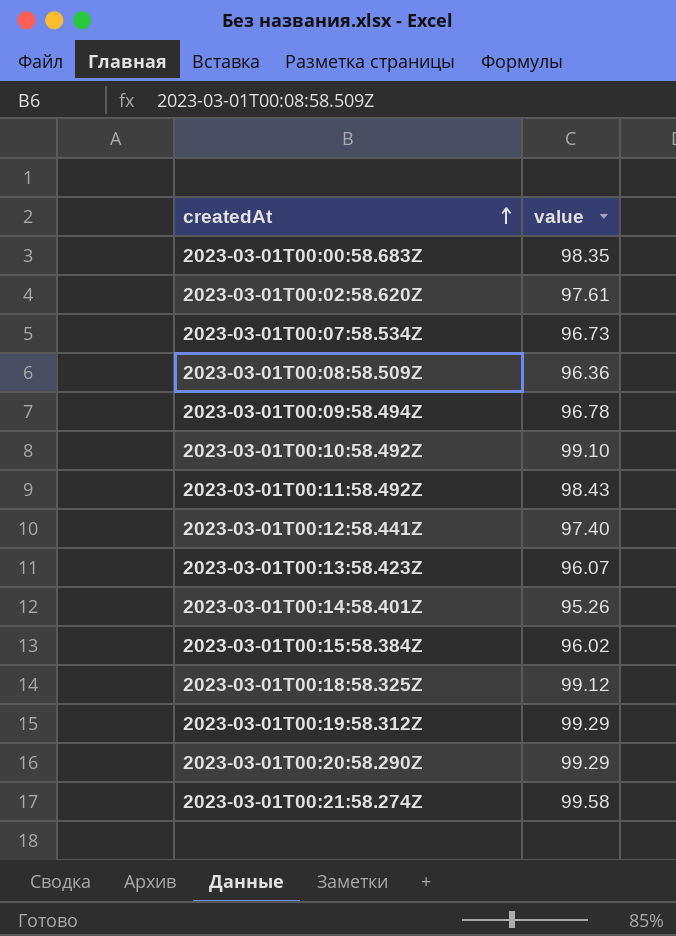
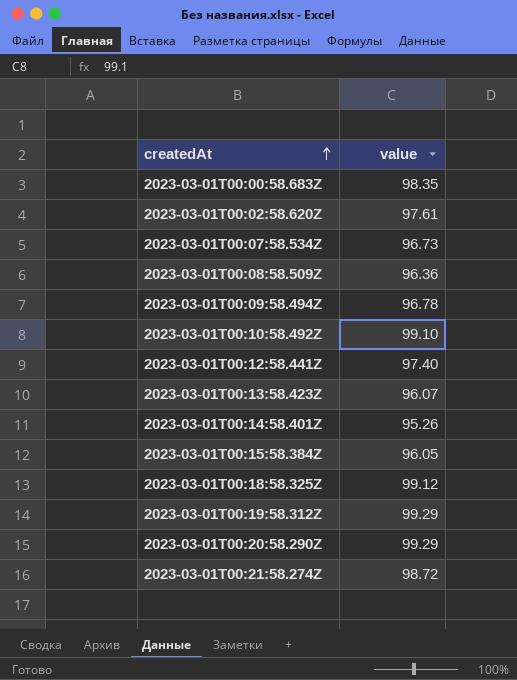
row 2023-03-01T00:11:58.492Z: 98.43 -> none
2023-03-01T00:15:58.384Z | value: 96.02 -> 96.05
2023-03-01T00:21:58.274Z | value: 99.58 -> 98.72

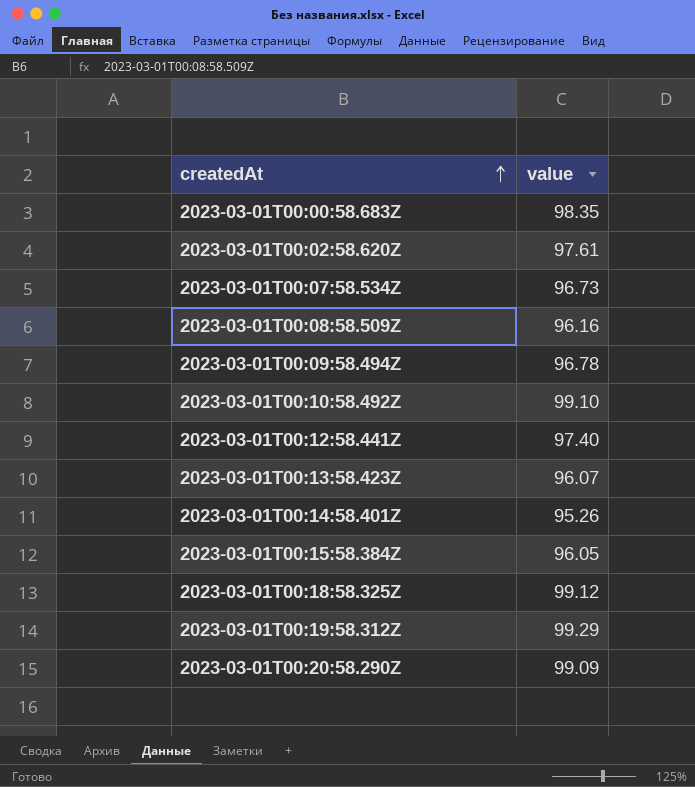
row 2023-03-01T00:21:58.274Z: 98.72 -> none
2023-03-01T00:08:58.509Z | value: 96.36 -> 96.16
2023-03-01T00:20:58.290Z | value: 99.29 -> 99.09

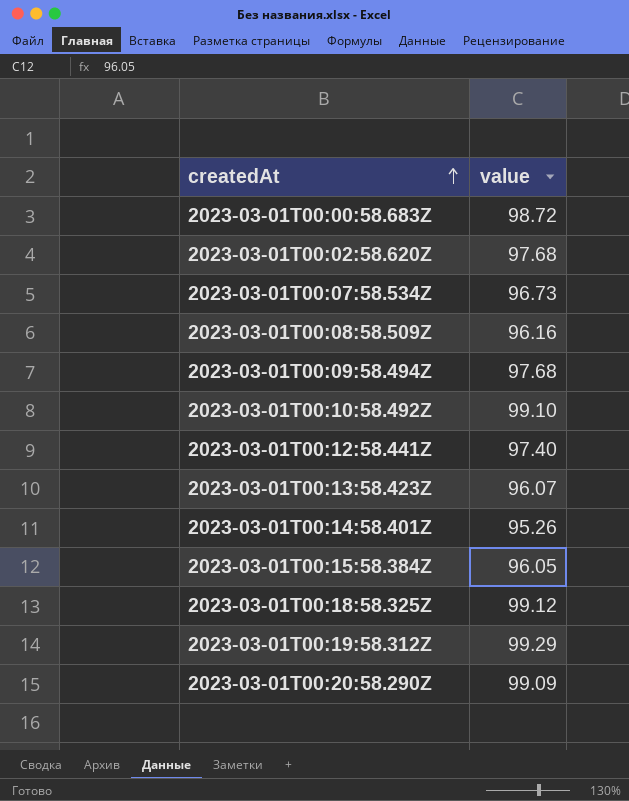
2023-03-01T00:00:58.683Z | value: 98.35 -> 98.72
2023-03-01T00:02:58.620Z | value: 97.61 -> 97.68
2023-03-01T00:09:58.494Z | value: 96.78 -> 97.68

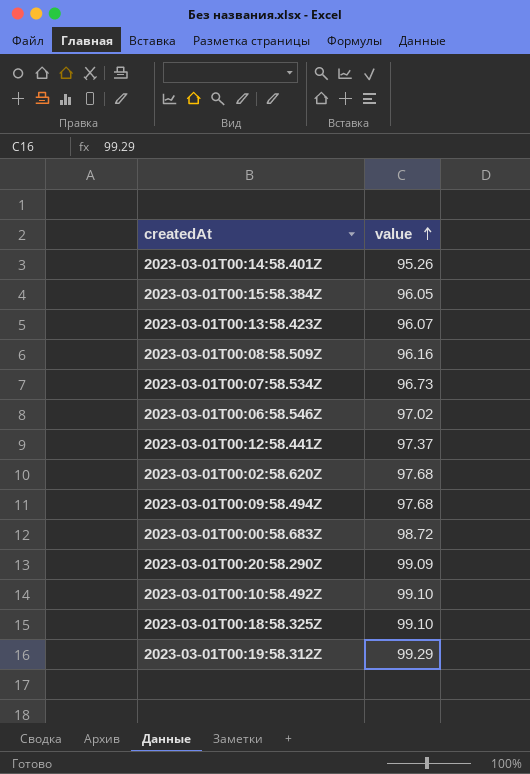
row order: createdAt ascending -> value ascending
row 2023-03-01T00:06:58.546Z: none -> 97.02
2023-03-01T00:12:58.441Z | value: 97.40 -> 97.37
2023-03-01T00:18:58.325Z | value: 99.12 -> 99.10

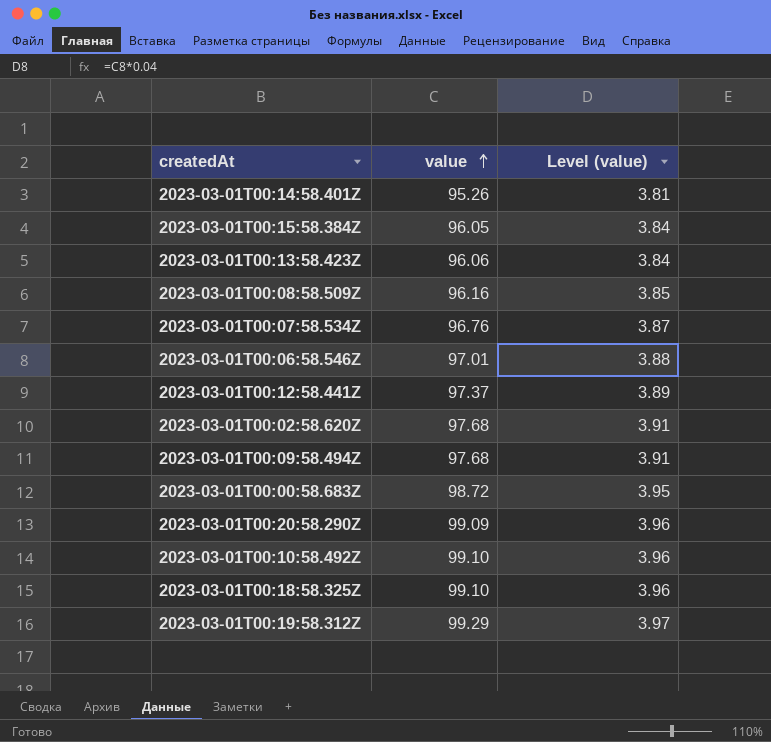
column Level (value) | formula: none -> [value] * 0.04
2023-03-01T00:13:58.423Z | value: 96.07 -> 96.06
2023-03-01T00:07:58.534Z | value: 96.73 -> 96.76
2023-03-01T00:06:58.546Z | value: 97.02 -> 97.01

